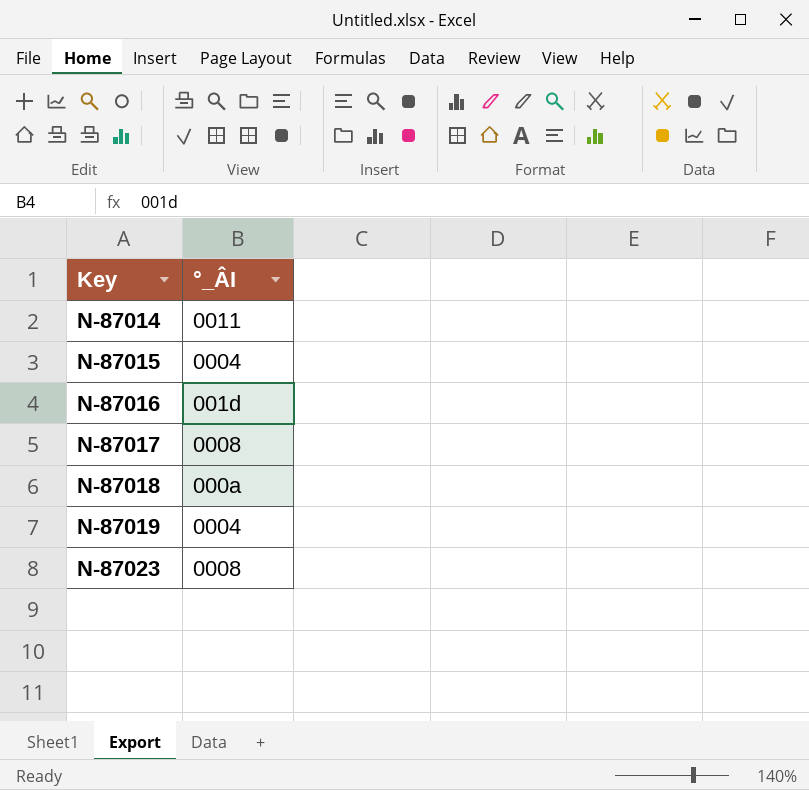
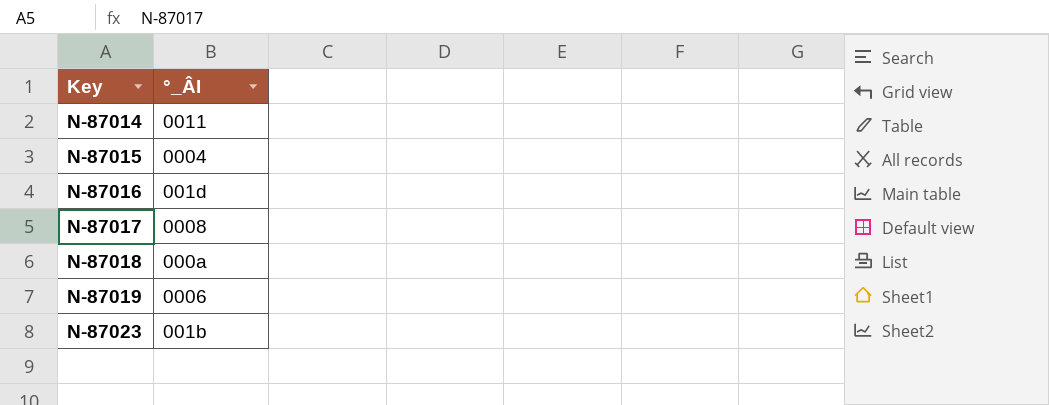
N-87019 | °_ÂI: 0004 -> 0006
N-87023 | °_ÂI: 0008 -> 001b

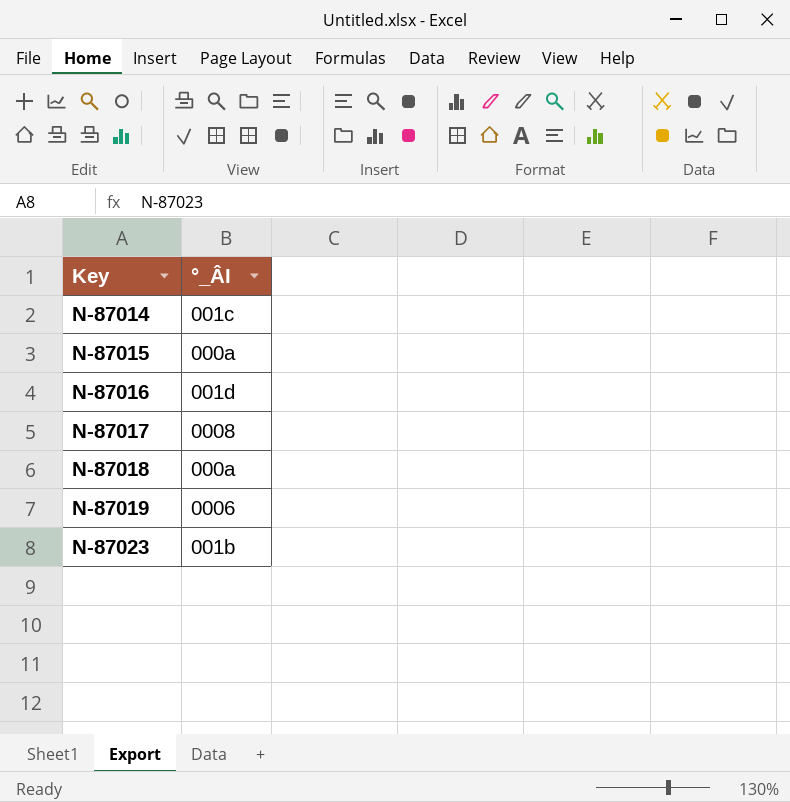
N-87014 | °_ÂI: 0011 -> 001c
N-87015 | °_ÂI: 0004 -> 000a

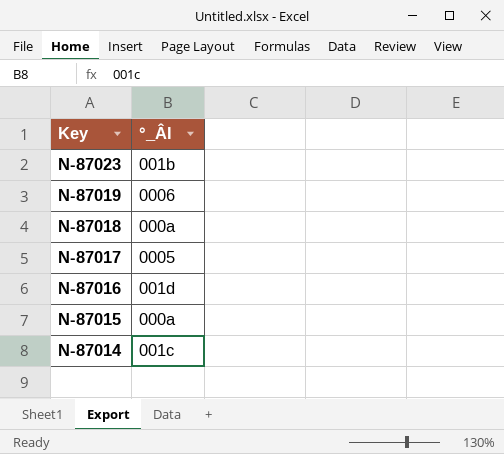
row order: Key ascending -> Key descending
N-87017 | °_ÂI: 0008 -> 0005

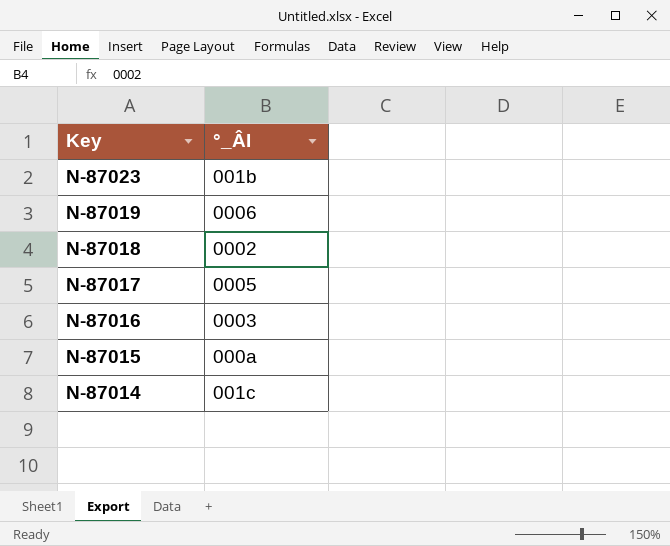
N-87018 | °_ÂI: 000a -> 0002
N-87016 | °_ÂI: 001d -> 0003

